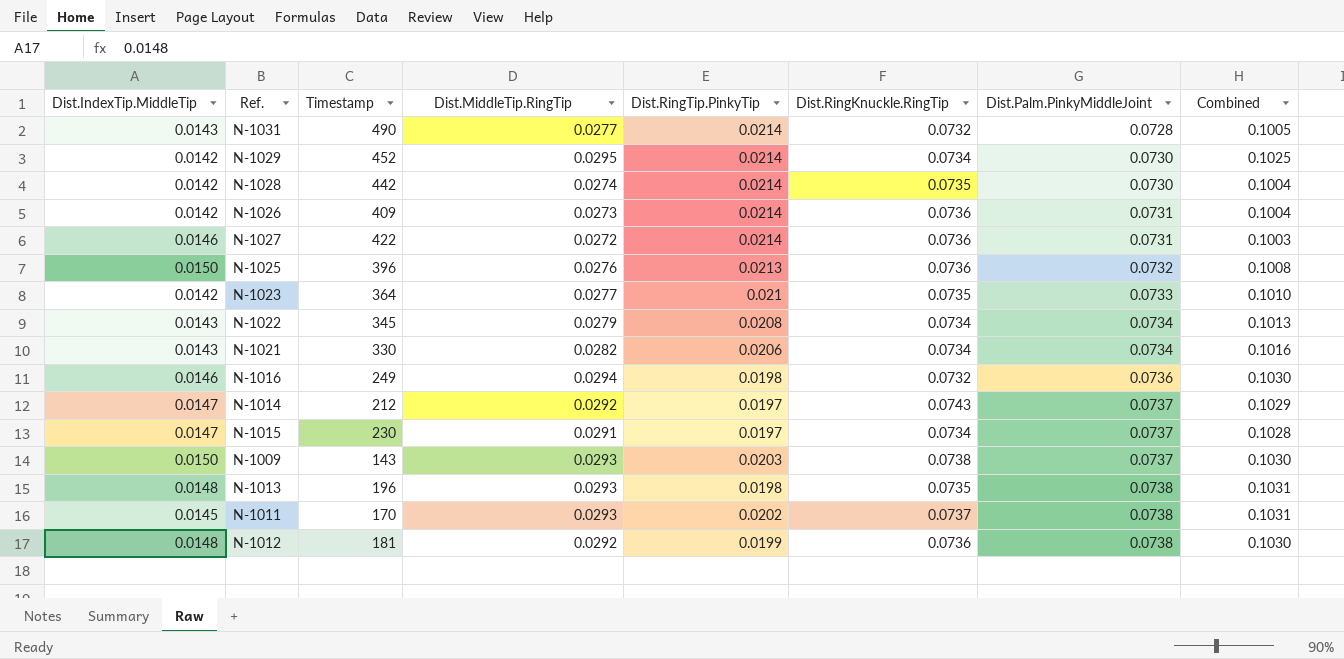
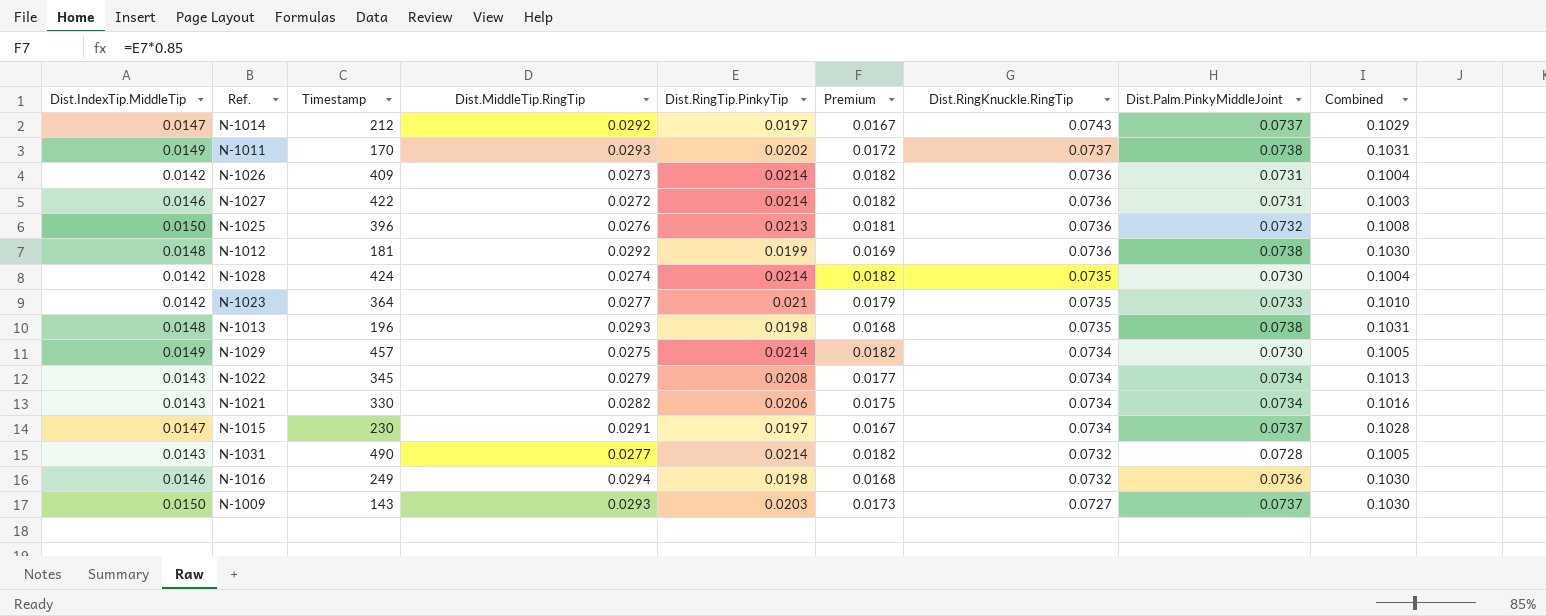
row order: Dist.Palm.PinkyMiddleJoint ascending -> Dist.RingKnuckle.RingTip descending
column Premium | formula: none -> [Dist.RingTip.PinkyTip] * 0.85
N-1011 | Dist.IndexTip.MiddleTip: 0.0145 -> 0.0149
N-1028 | Timestamp: 442 -> 424
N-1029 | Dist.IndexTip.MiddleTip: 0.0142 -> 0.0149
N-1029 | Timestamp: 452 -> 457
N-1029 | Dist.MiddleTip.RingTip: 0.0295 -> 0.0275
N-1029 | Combined: 0.1025 -> 0.1005
N-1009 | Dist.RingKnuckle.RingTip: 0.0738 -> 0.0727

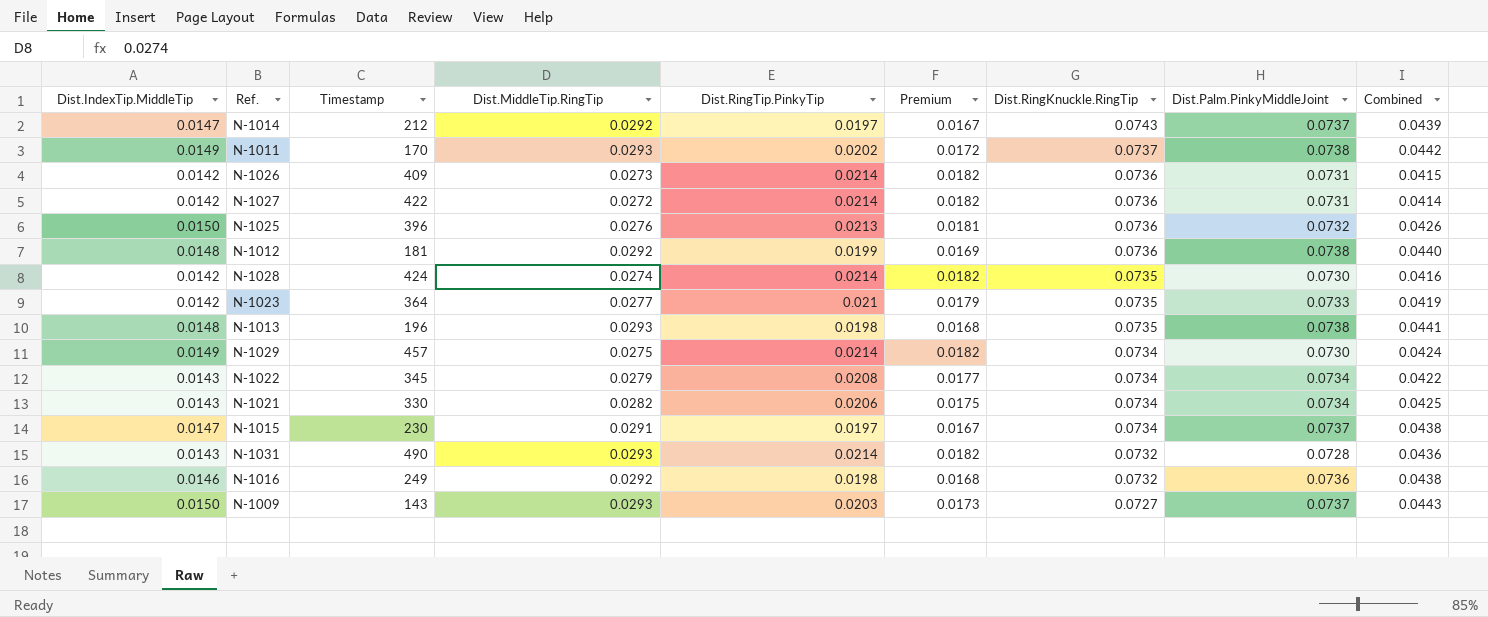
column Combined | formula: [Dist.MiddleTip.RingTip] + [Dist.Palm.PinkyMiddleJoint] -> [Dist.IndexTip.MiddleTip] + [Dist.MiddleTip.RingTip]
N-1027 | Dist.IndexTip.MiddleTip: 0.0146 -> 0.0142
N-1031 | Dist.MiddleTip.RingTip: 0.0277 -> 0.0293
N-1016 | Dist.MiddleTip.RingTip: 0.0294 -> 0.0292

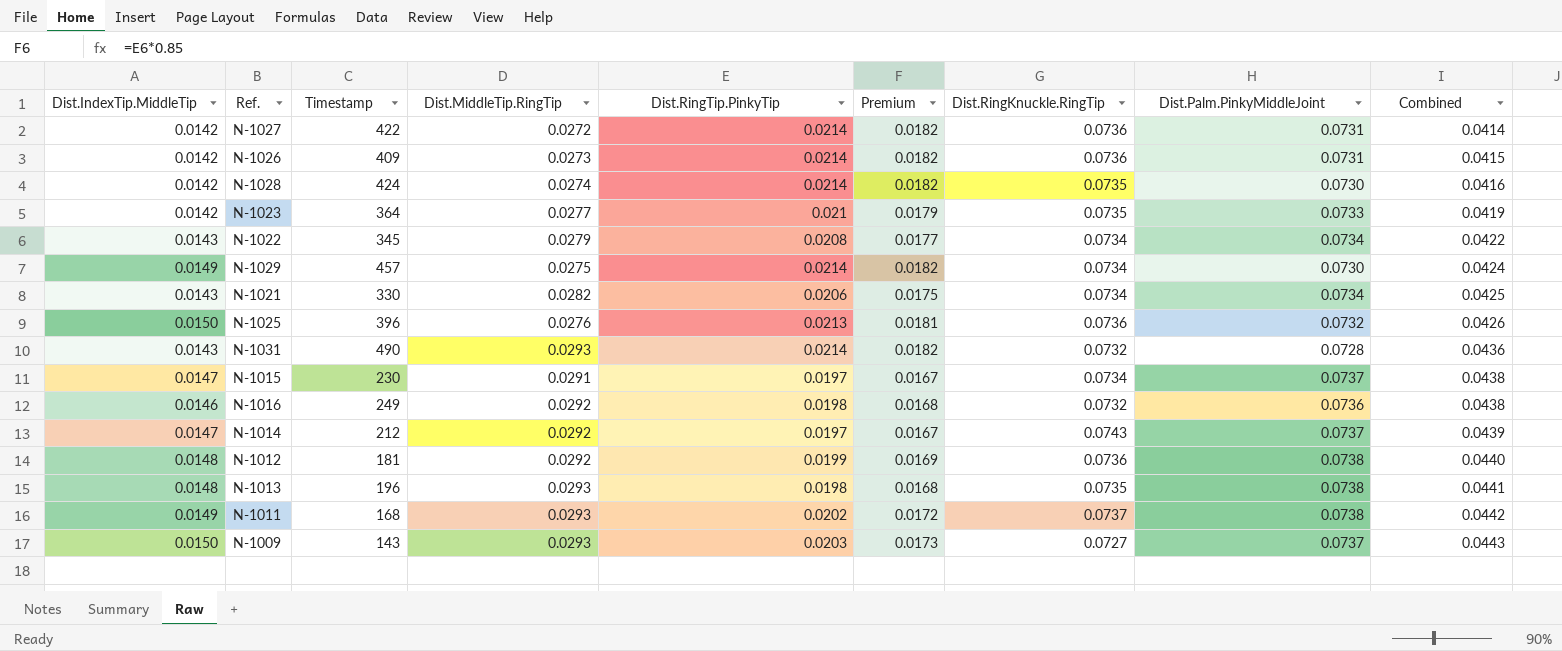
row order: Dist.RingKnuckle.RingTip descending -> Combined ascending
N-1011 | Timestamp: 170 -> 168

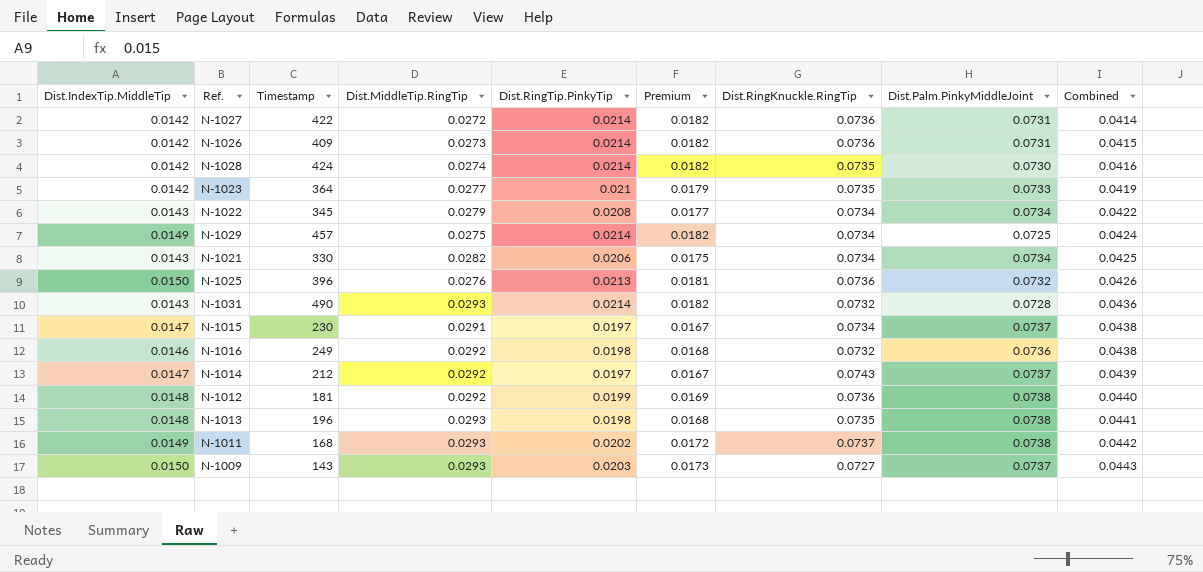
N-1029 | Dist.Palm.PinkyMiddleJoint: 0.0730 -> 0.0725

